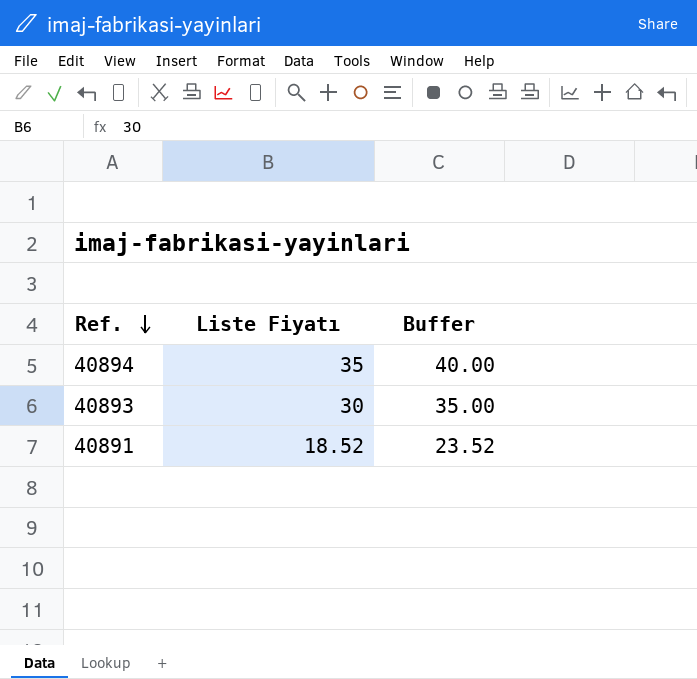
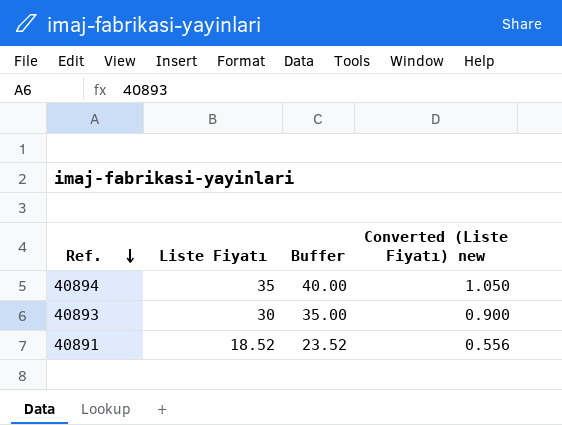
column Converted (Liste Fiyatı) new | formula: none -> [Liste Fiyatı] * 0.03

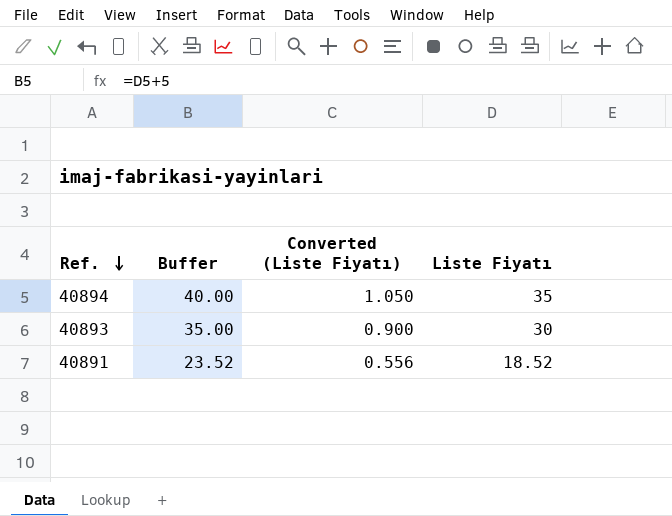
column name: Converted (Liste Fiyatı) new -> Converted (Liste Fiyatı)
column Liste Fiyatı | position: 2 -> 4

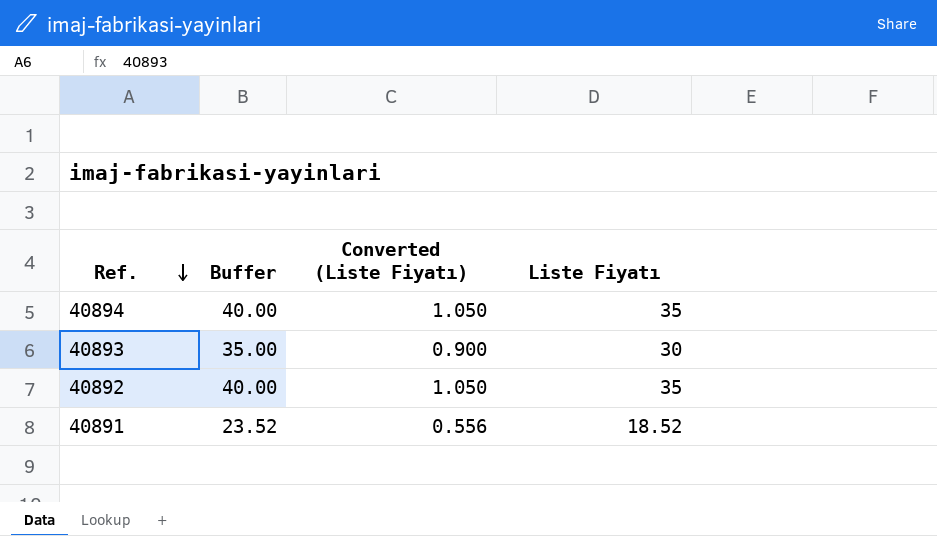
row 40892: none -> 40.00 | 1.050 | 35

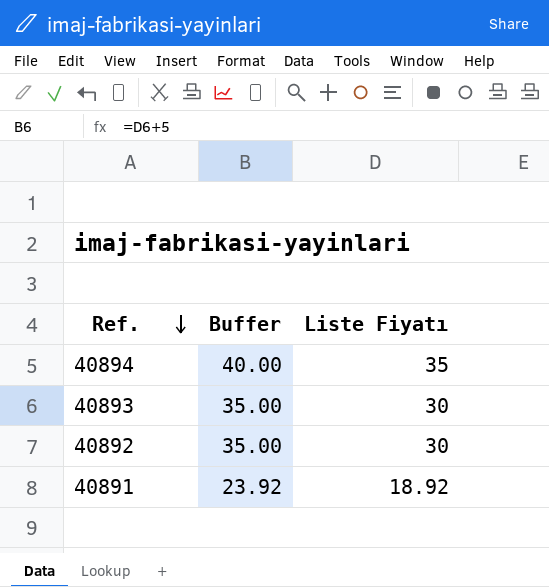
column Converted (Liste Fiyatı) | formula: [Liste Fiyatı] * 0.03 -> none
40892 | Buffer: 40.00 -> 35.00
40892 | Liste Fiyatı: 35 -> 30
40891 | Buffer: 23.52 -> 23.92
40891 | Liste Fiyatı: 18.52 -> 18.92

